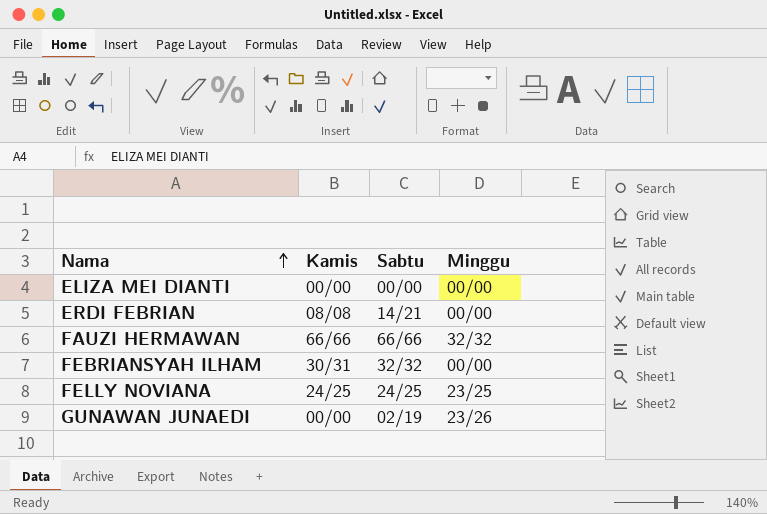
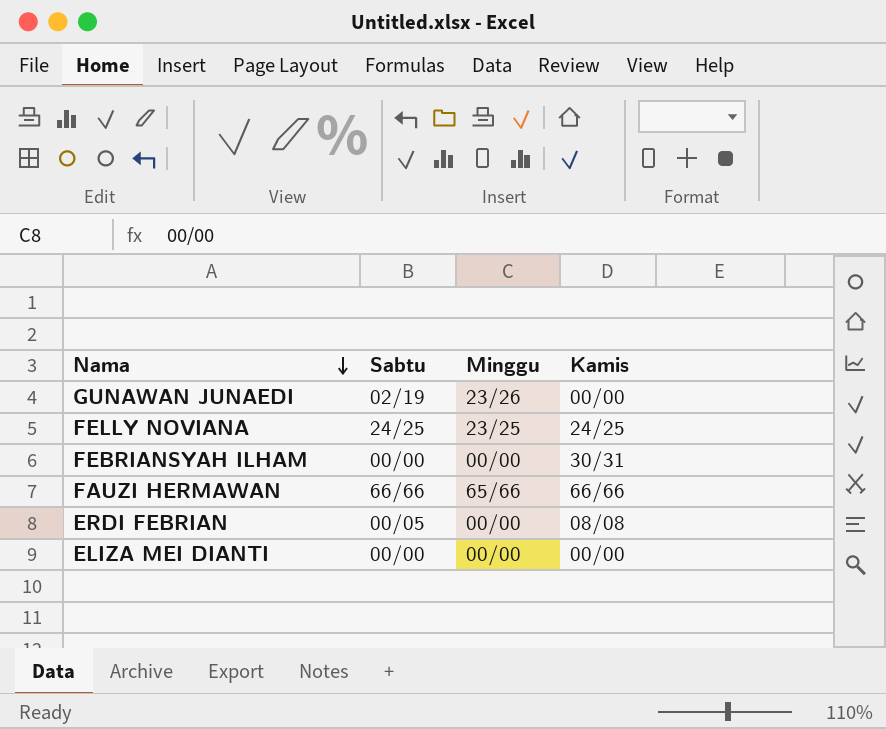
row order: Nama ascending -> Nama descending
column Kamis | position: 2 -> 4
FEBRIANSYAH ILHAM | Sabtu: 32/32 -> 00/00
FAUZI HERMAWAN | Minggu: 32/32 -> 65/66
ERDI FEBRIAN | Sabtu: 14/21 -> 00/05

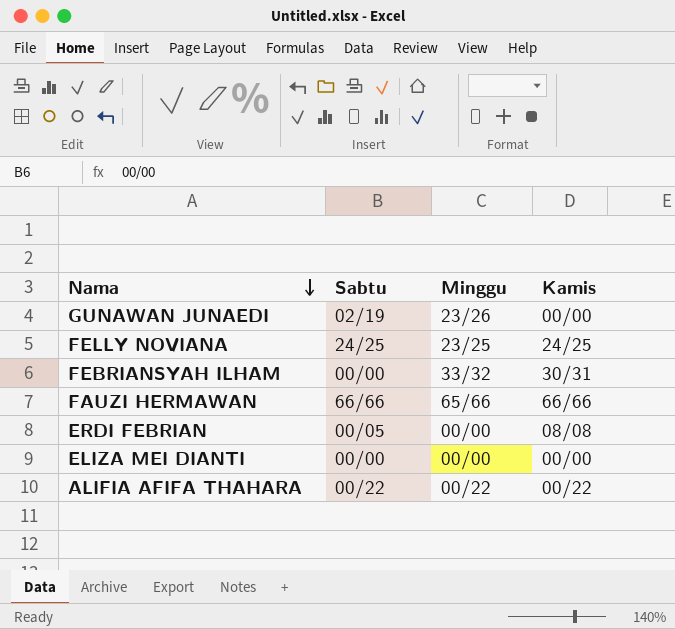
FEBRIANSYAH ILHAM | Minggu: 00/00 -> 33/32
row ALIFIA AFIFA THAHARA: none -> 00/22 | 00/22 | 00/22

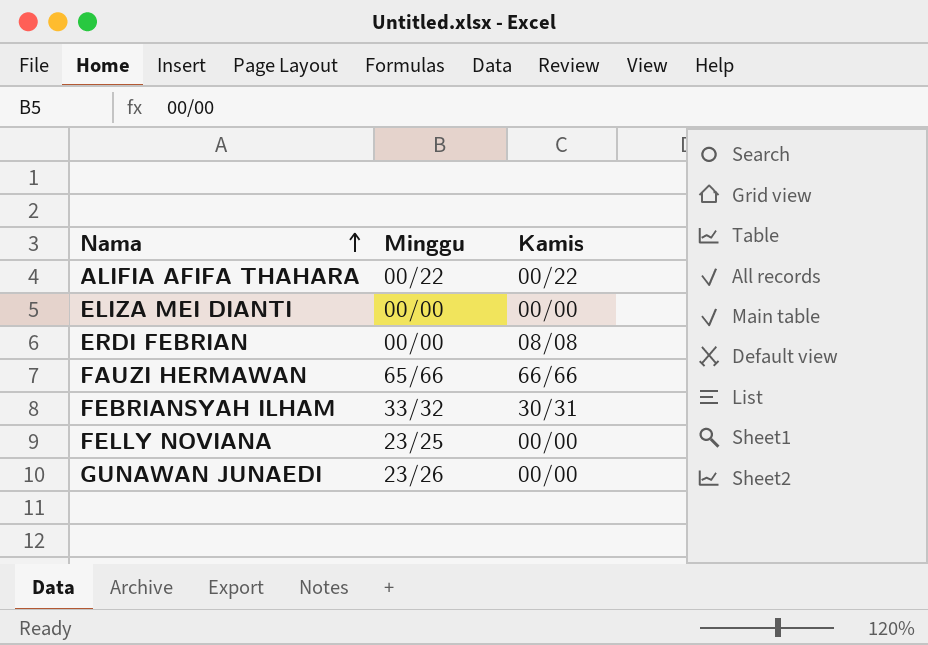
row order: Nama descending -> Nama ascending
column Sabtu | position: 2 -> none
FELLY NOVIANA | Kamis: 24/25 -> 00/00

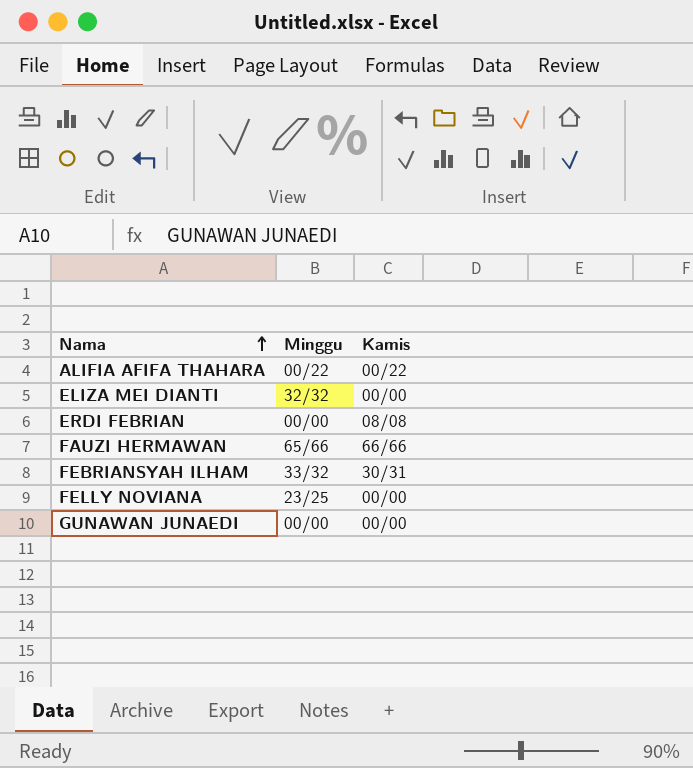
ELIZA MEI DIANTI | Minggu: 00/00 -> 32/32
GUNAWAN JUNAEDI | Minggu: 23/26 -> 00/00

